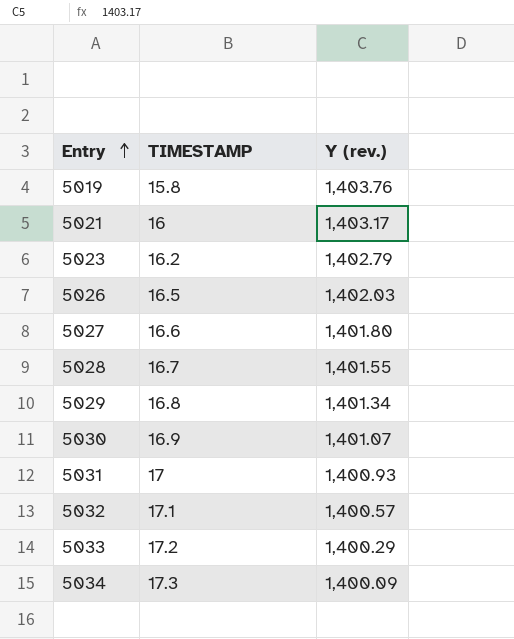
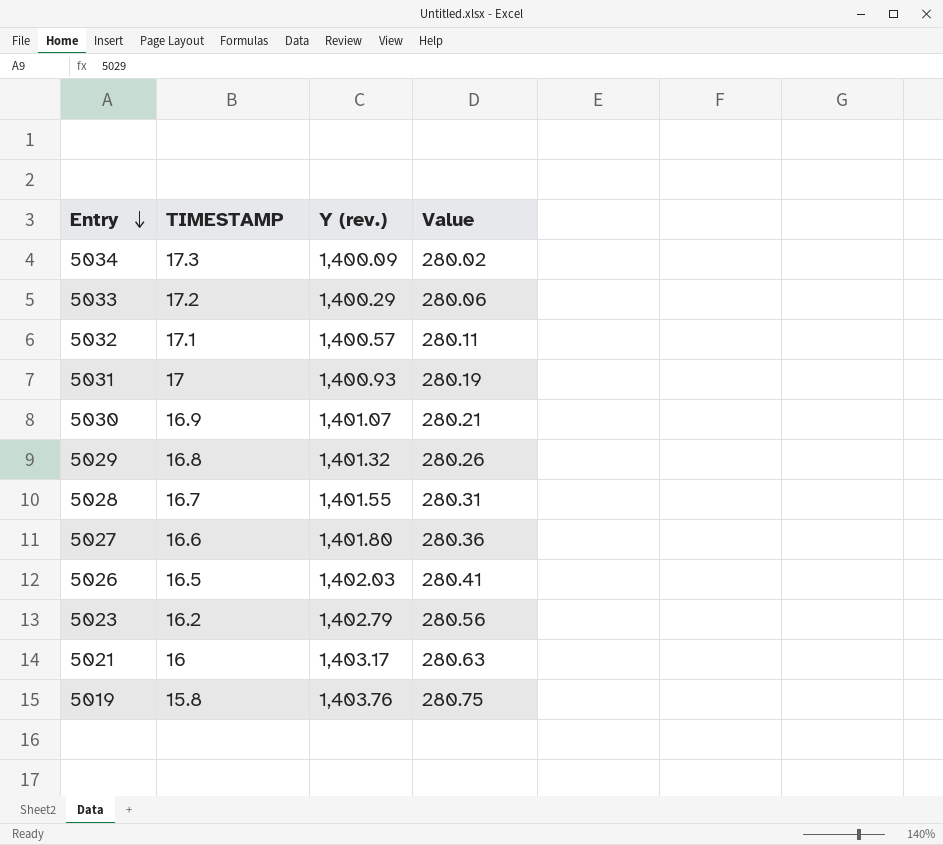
row order: Entry ascending -> Entry descending
column Value | formula: none -> [Y (rev.)] * 0.2
5029 | Y (rev.): 1,401.34 -> 1,401.32

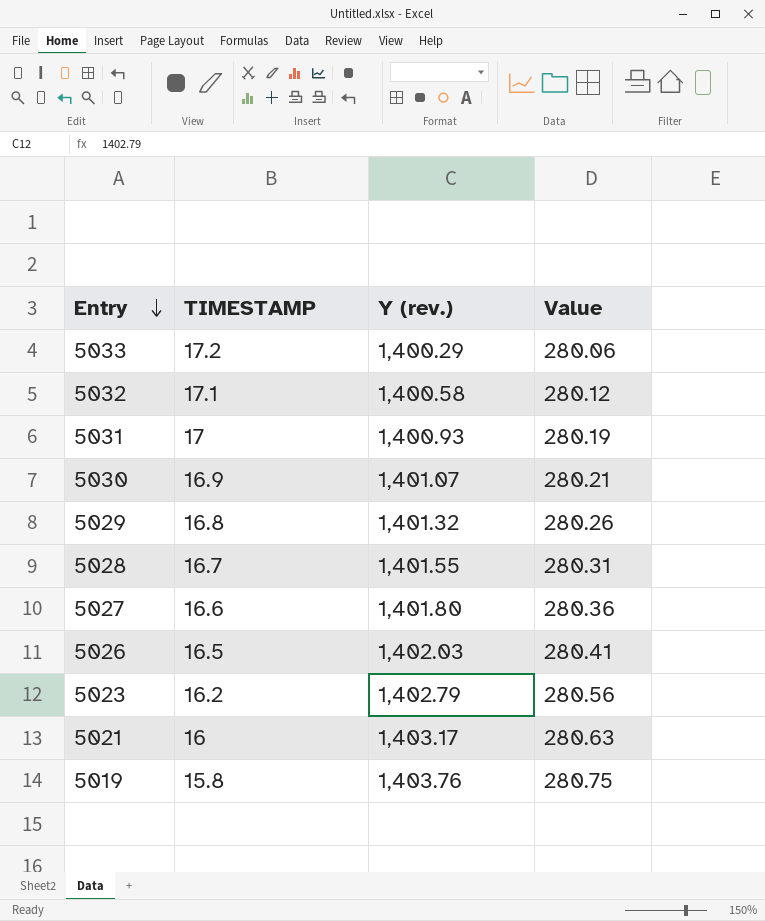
row 5034: 17.3 | 1,400.09 | 280.02 -> none
5032 | Y (rev.): 1,400.57 -> 1,400.58
5032 | Value: 280.11 -> 280.12

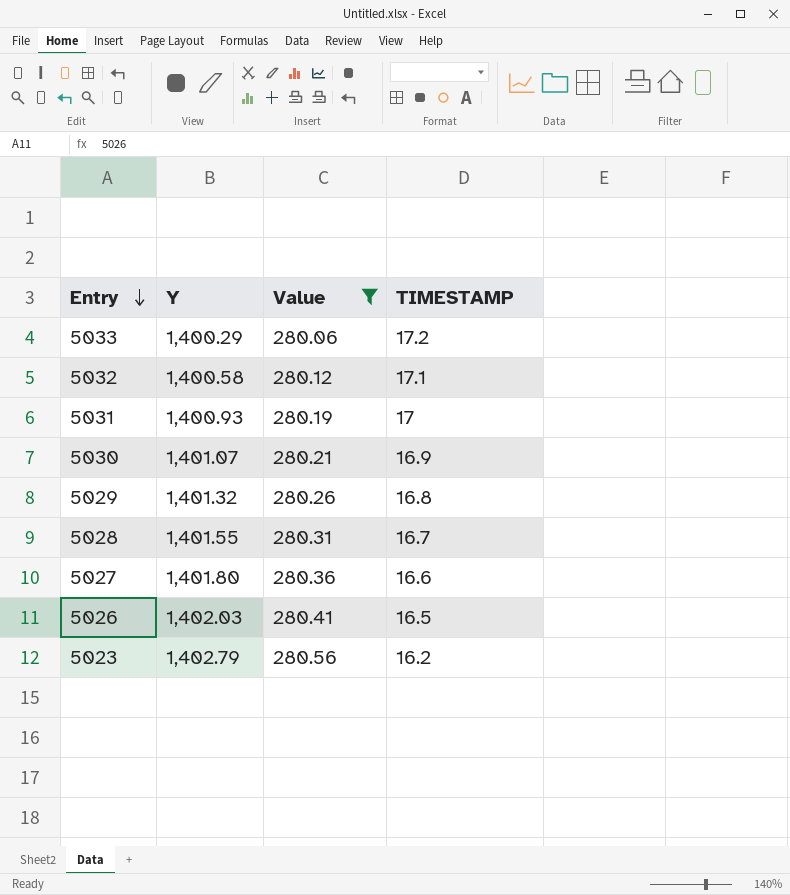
filter: none -> Value <= 280.56
column name: Y (rev.) -> Y
column TIMESTAMP | position: 2 -> 4

